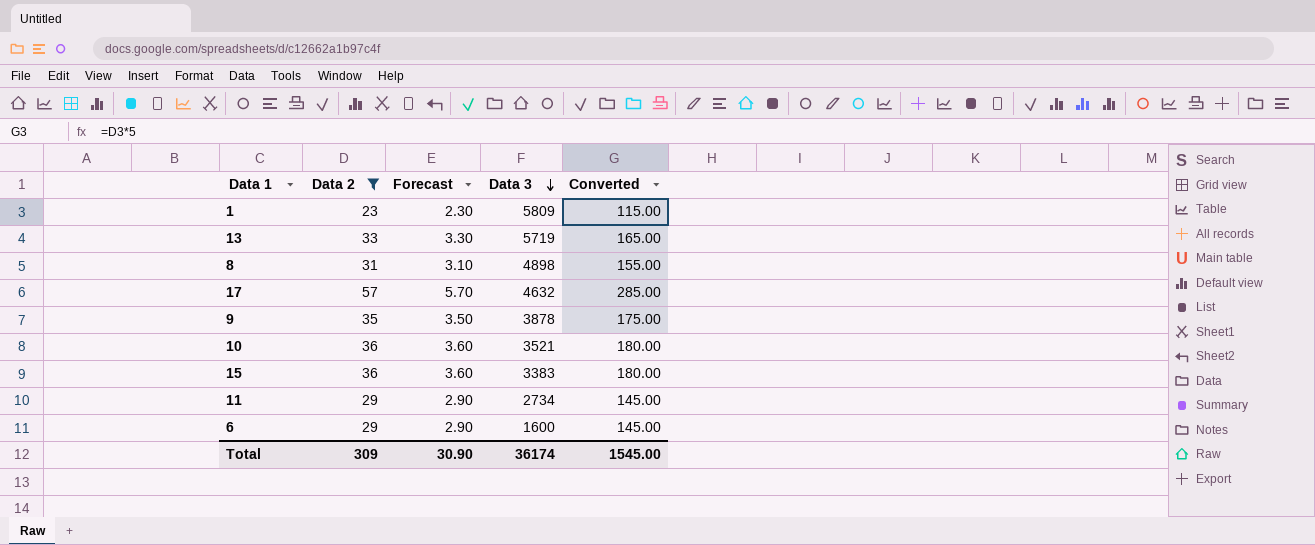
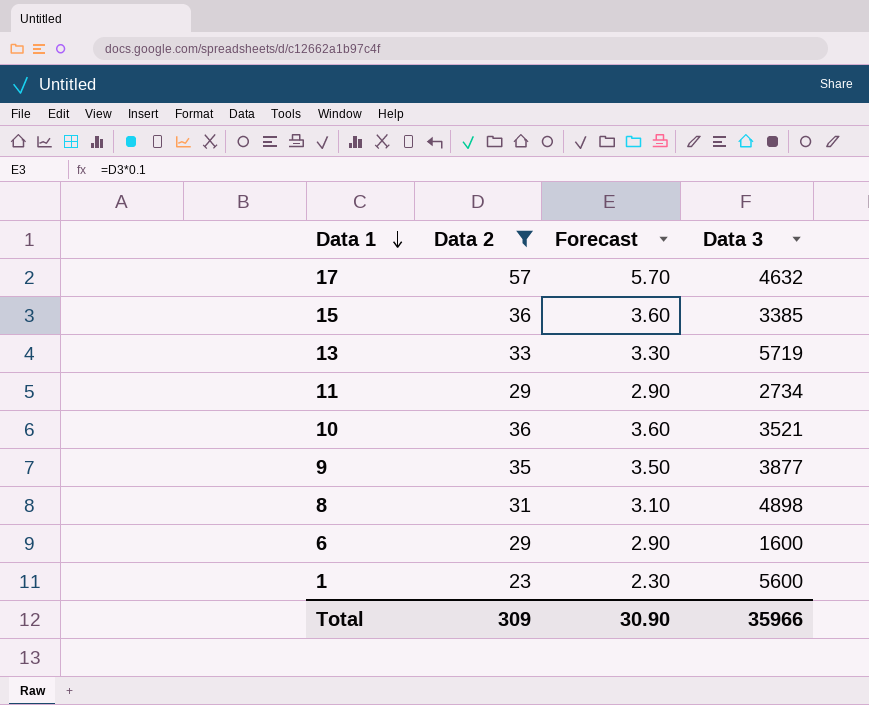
row order: Data 3 descending -> Data 1 descending
column Converted | formula: [Data 2] * 5 -> none
15 | Data 3: 3383 -> 3385
9 | Data 3: 3878 -> 3877
1 | Data 3: 5809 -> 5600
Total | Data 3: 36174 -> 35966

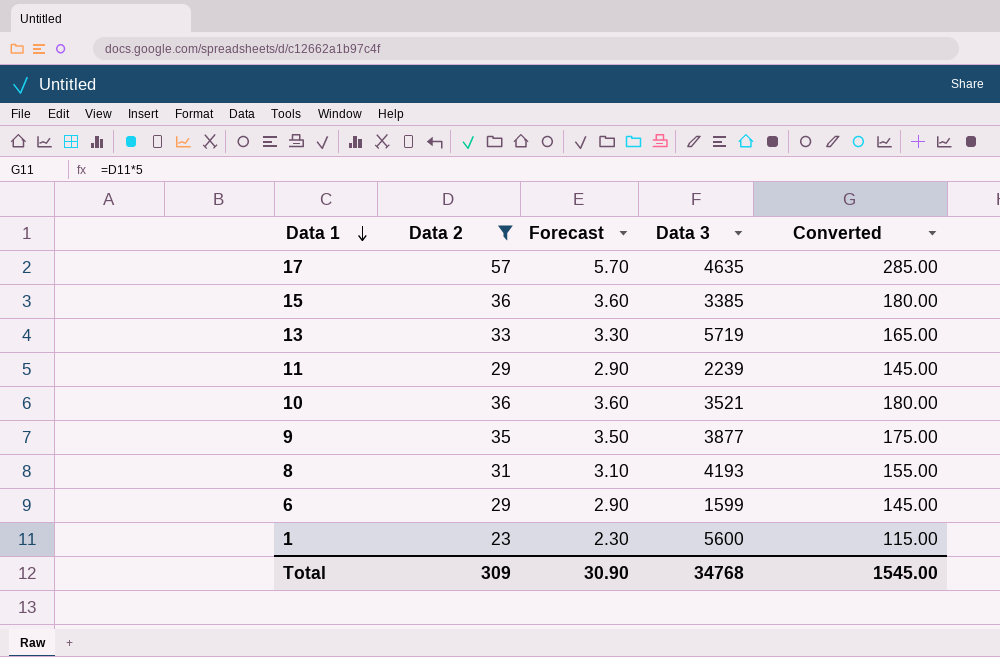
column Converted | formula: none -> [Data 2] * 5
17 | Data 3: 4632 -> 4635
11 | Data 3: 2734 -> 2239
8 | Data 3: 4898 -> 4193
6 | Data 3: 1600 -> 1599
Total | Data 3: 35966 -> 34768

